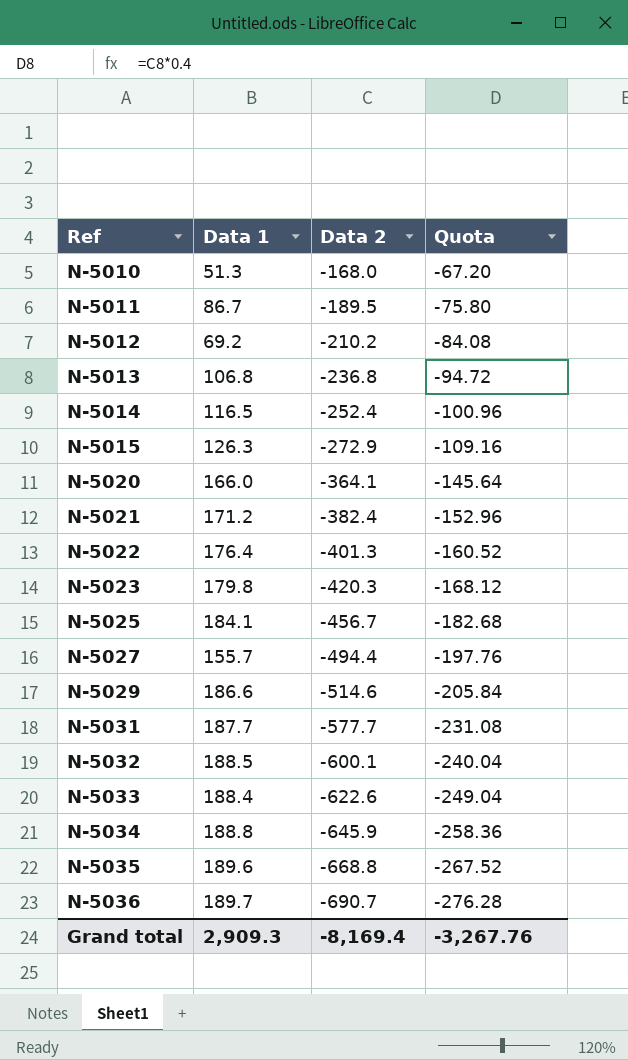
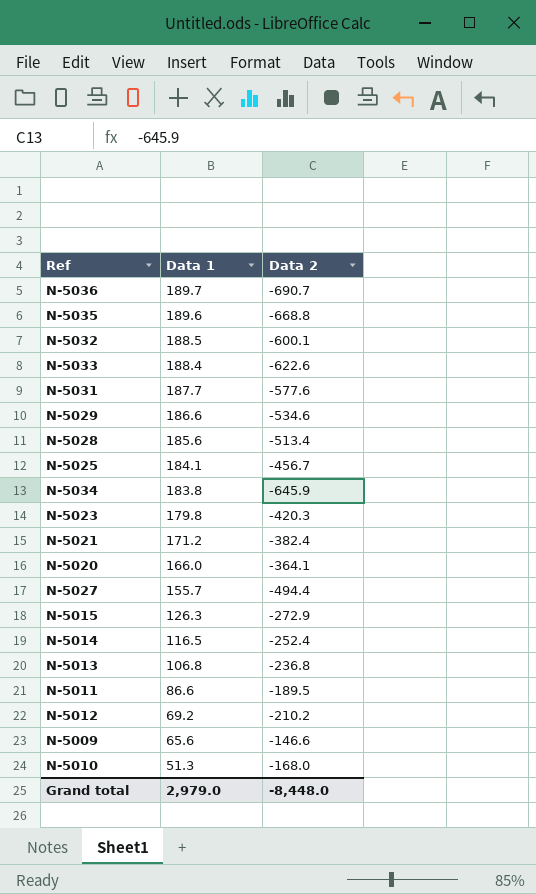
row order: Ref ascending -> Data 1 descending
column Quota | formula: [Data 2] * 0.4 -> none
row N-5022: 176.4 | -401.3 | -160.52 -> none
N-5031 | Data 2: -577.7 -> -577.6
N-5029 | Data 2: -514.6 -> -534.6
row N-5028: none -> 185.6 | -513.4
N-5034 | Data 1: 188.8 -> 183.8
N-5011 | Data 1: 86.7 -> 86.6
row N-5009: none -> 65.6 | -146.6
Grand total | Data 1: 2,909.3 -> 2,979.0
Grand total | Data 2: -8,169.4 -> -8,448.0

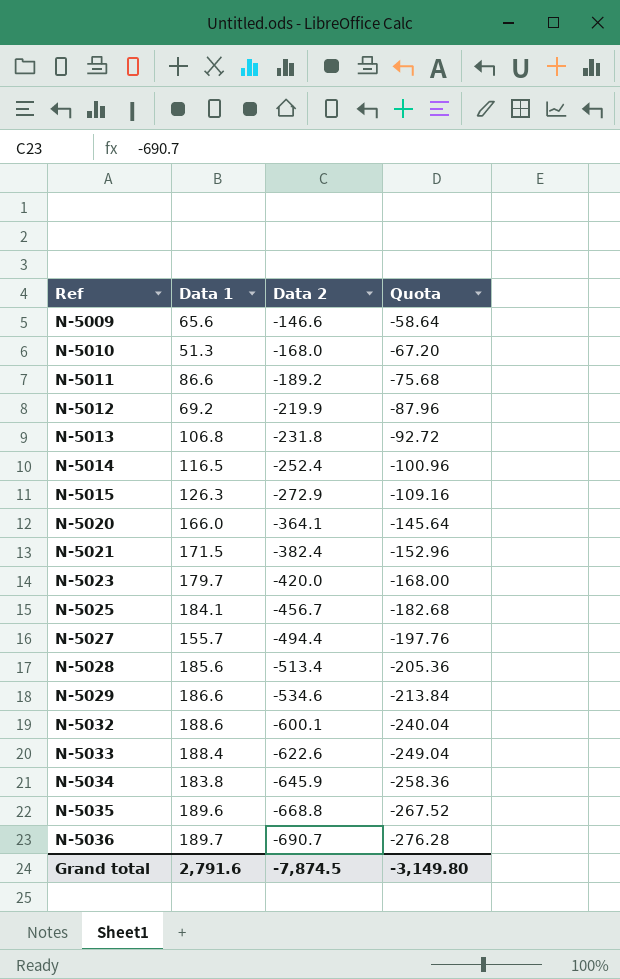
row order: Data 1 descending -> Ref ascending
column Quota | formula: none -> [Data 2] * 0.4
row N-5031: 187.7 | -577.6 -> none
N-5011 | Data 2: -189.5 -> -189.2
N-5012 | Data 2: -210.2 -> -219.9
N-5013 | Data 2: -236.8 -> -231.8
N-5021 | Data 1: 171.2 -> 171.5
N-5023 | Data 1: 179.8 -> 179.7
N-5023 | Data 2: -420.3 -> -420.0
N-5032 | Data 1: 188.5 -> 188.6
Grand total | Data 1: 2,979.0 -> 2,791.6
Grand total | Data 2: -8,448.0 -> -7,874.5

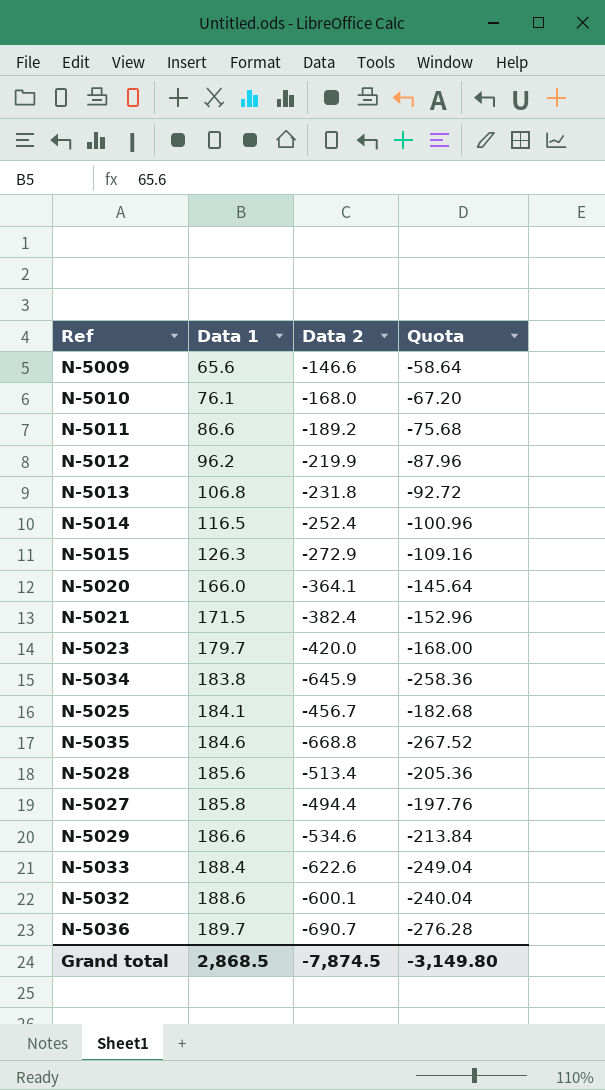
row order: Ref ascending -> Data 1 ascending
N-5010 | Data 1: 51.3 -> 76.1
N-5012 | Data 1: 69.2 -> 96.2
N-5035 | Data 1: 189.6 -> 184.6
N-5027 | Data 1: 155.7 -> 185.8
Grand total | Data 1: 2,791.6 -> 2,868.5

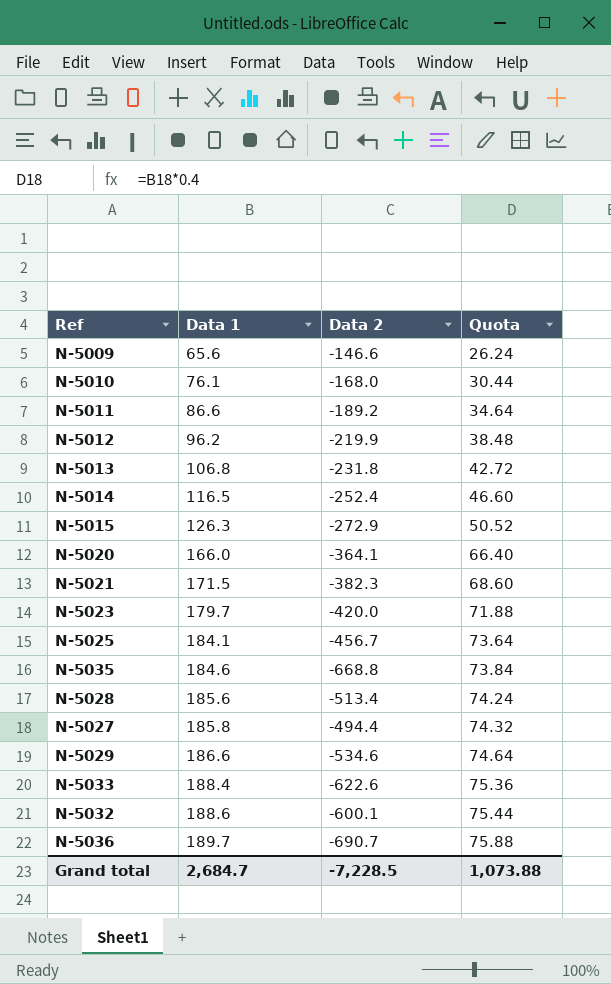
column Quota | formula: [Data 2] * 0.4 -> [Data 1] * 0.4
row N-5034: 183.8 | -645.9 | -258.36 -> none
N-5021 | Data 2: -382.4 -> -382.3
Grand total | Data 1: 2,868.5 -> 2,684.7
Grand total | Data 2: -7,874.5 -> -7,228.5
Grand total | Quota: -3,149.80 -> 1,073.88

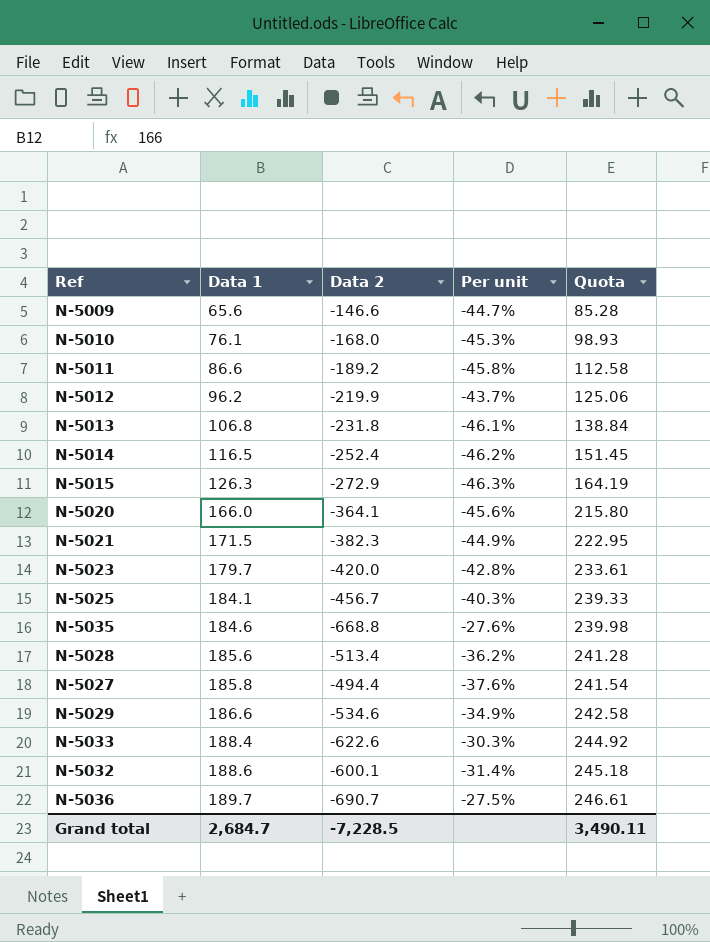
column Per unit | formula: none -> [Data 1] / [Data 2]
column Quota | formula: [Data 1] * 0.4 -> [Data 1] * 1.3
Grand total | Quota: 1,073.88 -> 3,490.11

